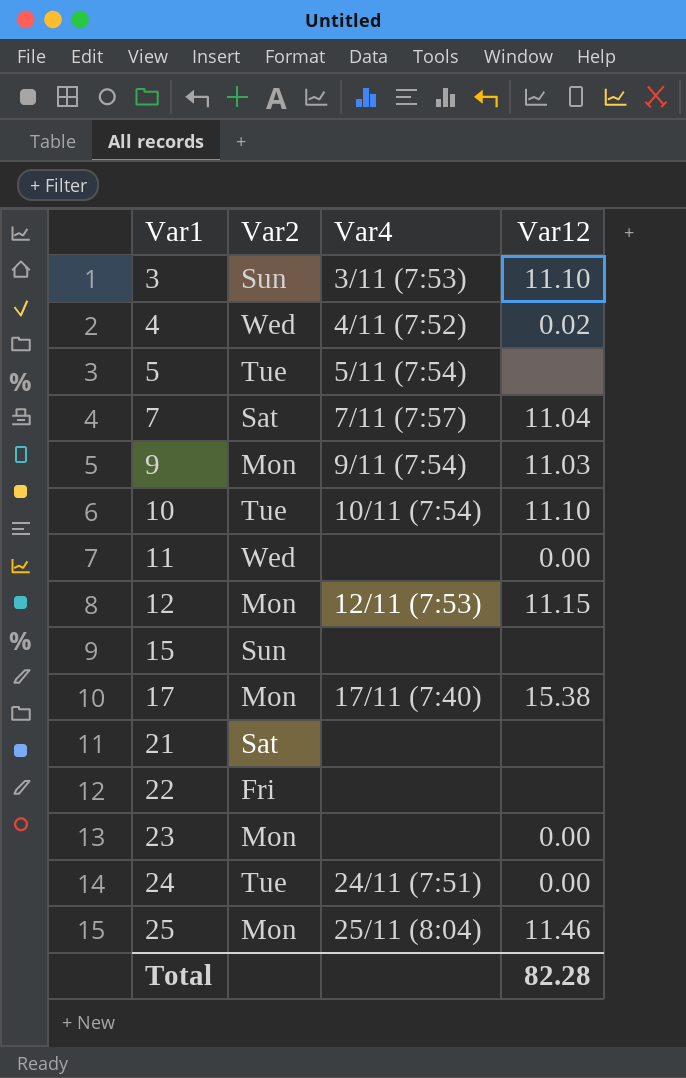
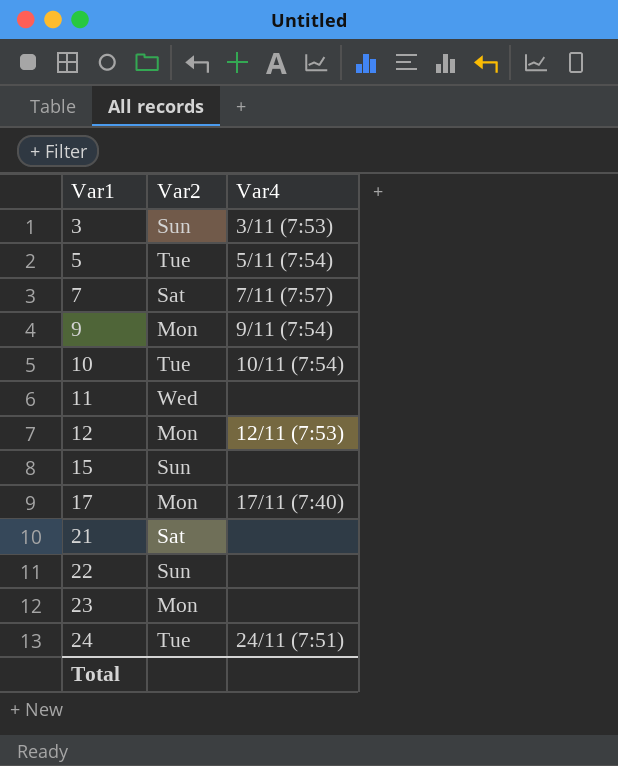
column Var12 | position: 4 -> none
row 4: Wed | 4/11 (7:52) | 0.02 -> none
row 25: Mon | 25/11 (8:04) | 11.46 -> none
22 | Var2: Fri -> Sun

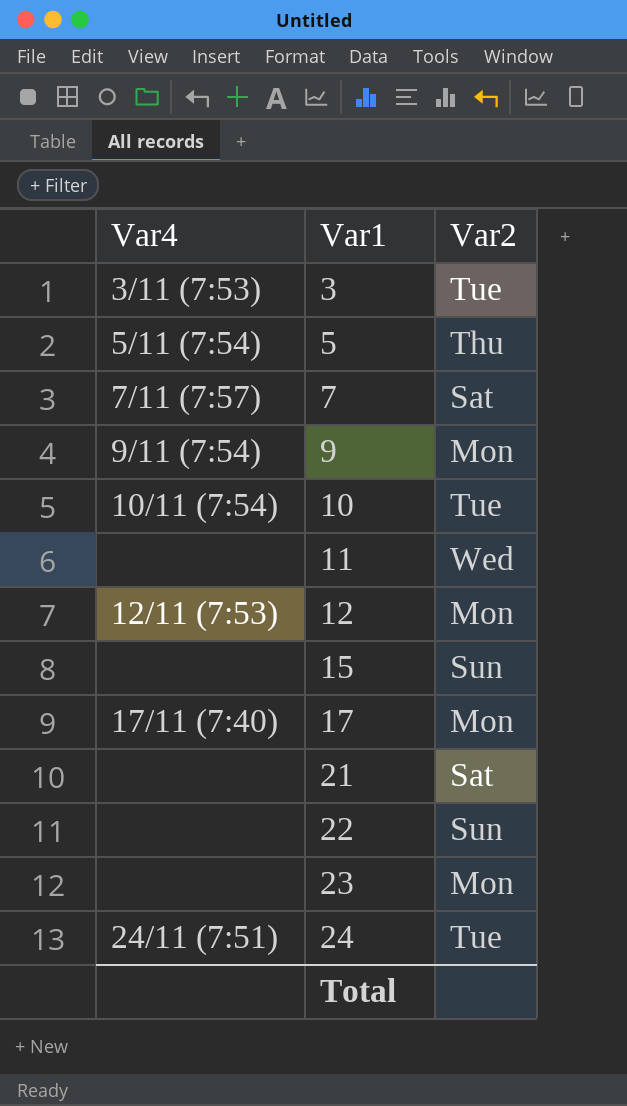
column Var4 | position: 3 -> 1
3 | Var2: Sun -> Tue
5 | Var2: Tue -> Thu

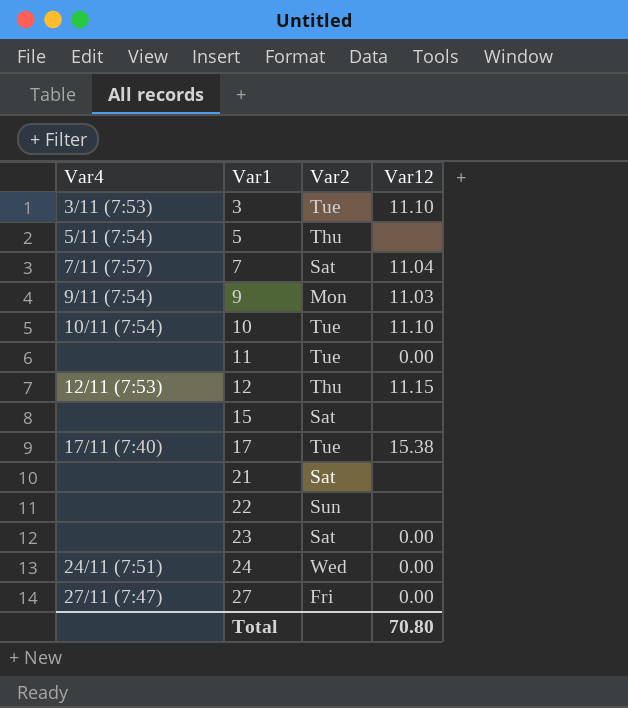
column Var12 | position: none -> 4
11 | Var2: Wed -> Tue
12 | Var2: Mon -> Thu
15 | Var2: Sun -> Sat
17 | Var2: Mon -> Tue
23 | Var2: Mon -> Sat
24 | Var2: Tue -> Wed
row 27: none -> 27/11 (7:47) | Fri | 0.00

